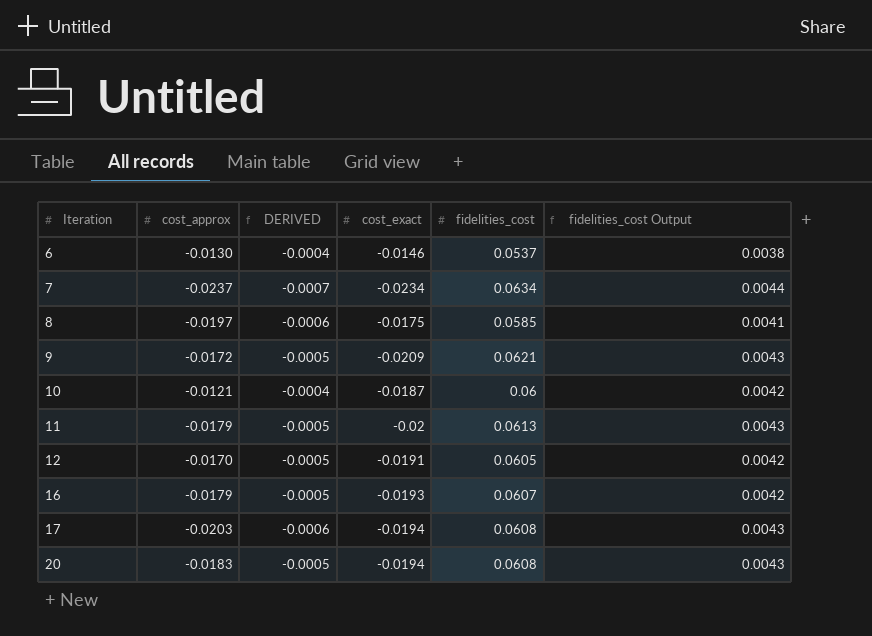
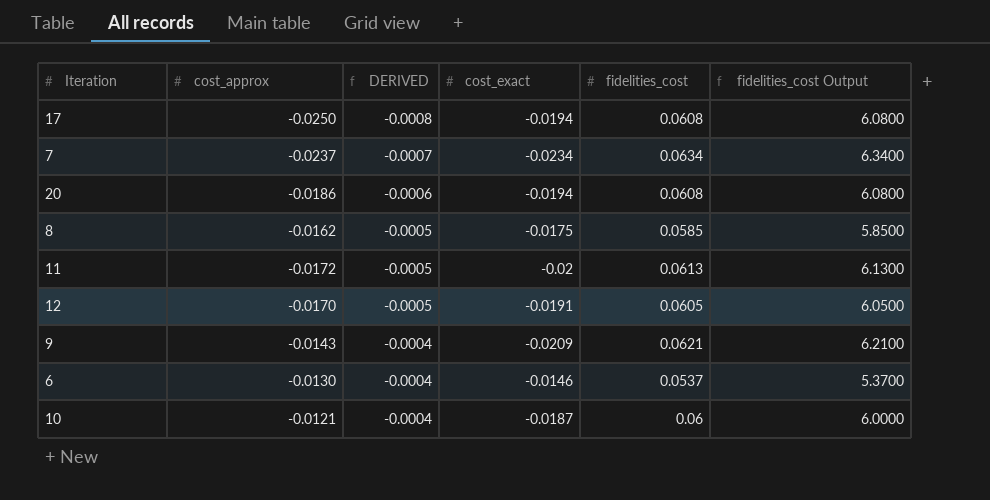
row order: Iteration ascending -> DERIVED ascending
column fidelities_cost Output | formula: [fidelities_cost] * 0.07 -> [fidelities_cost] * 100
row 16: -0.0179 | -0.0005 | -0.0193 | 0.0607 | 0.0042 -> none
17 | cost_approx: -0.0203 -> -0.0250
17 | DERIVED: -0.0006 -> -0.0008
20 | cost_approx: -0.0183 -> -0.0186
20 | DERIVED: -0.0005 -> -0.0006
8 | cost_approx: -0.0197 -> -0.0162
8 | DERIVED: -0.0006 -> -0.0005
11 | cost_approx: -0.0179 -> -0.0172
9 | cost_approx: -0.0172 -> -0.0143
9 | DERIVED: -0.0005 -> -0.0004

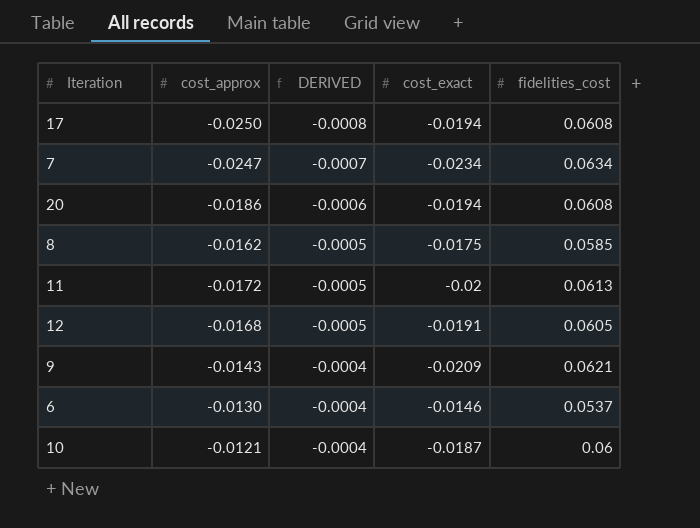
column fidelities_cost Output | formula: [fidelities_cost] * 100 -> none
7 | cost_approx: -0.0237 -> -0.0247
12 | cost_approx: -0.0170 -> -0.0168

